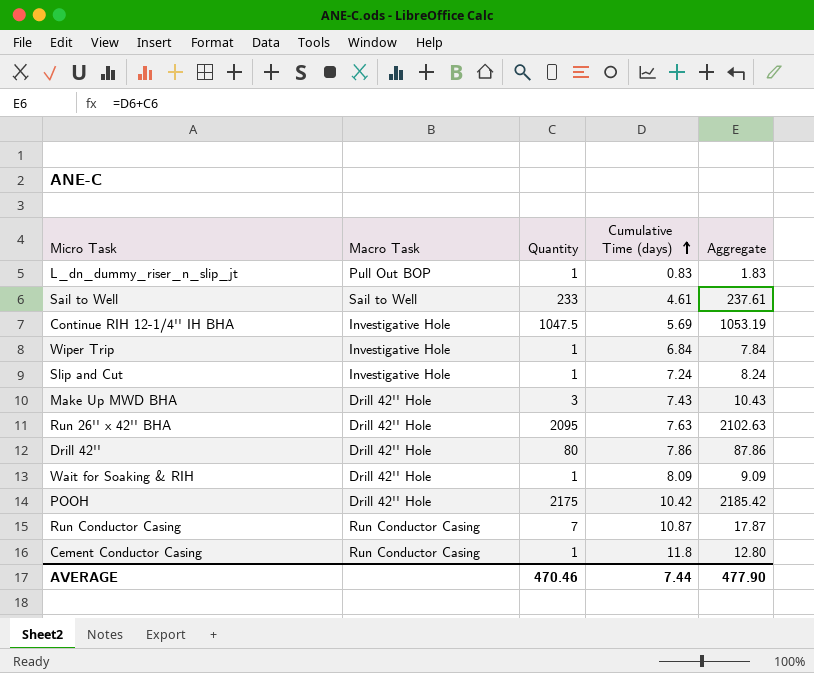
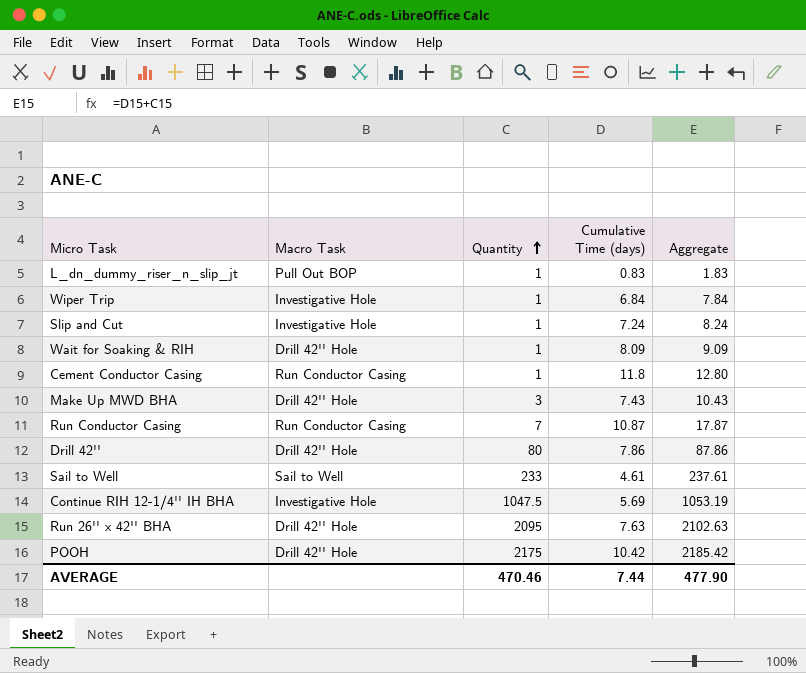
row order: Cumulative Time (days) ascending -> Quantity ascending

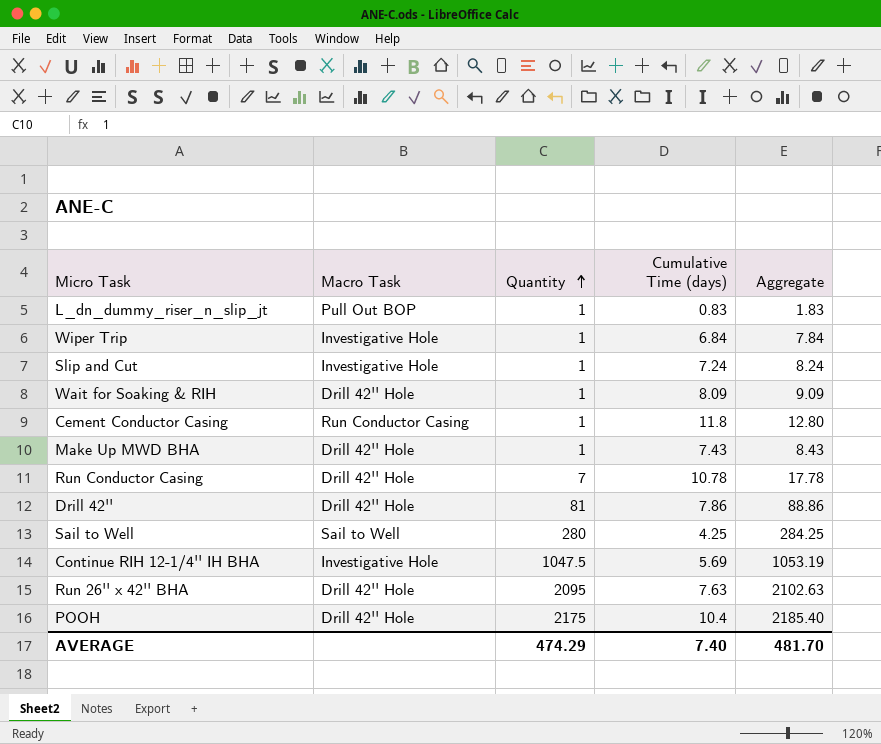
Make Up MWD BHA | Quantity: 3 -> 1
Make Up MWD BHA | Aggregate: 10.43 -> 8.43
Run Conductor Casing | Macro Task: Run Conductor Casing -> Drill 42'' Hole
Run Conductor Casing | Cumulative Time (days): 10.87 -> 10.78
Run Conductor Casing | Aggregate: 17.87 -> 17.78
Drill 42'' | Quantity: 80 -> 81
Drill 42'' | Aggregate: 87.86 -> 88.86
Sail to Well | Quantity: 233 -> 280
Sail to Well | Cumulative Time (days): 4.61 -> 4.25
Sail to Well | Aggregate: 237.61 -> 284.25
POOH | Cumulative Time (days): 10.42 -> 10.4
POOH | Aggregate: 2185.42 -> 2185.40
AVERAGE | Quantity: 470.46 -> 474.29
AVERAGE | Cumulative Time (days): 7.44 -> 7.40
AVERAGE | Aggregate: 477.90 -> 481.70

